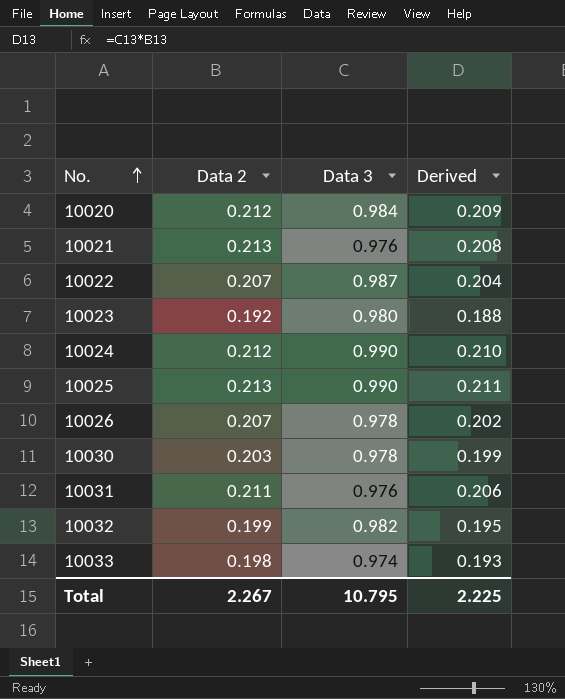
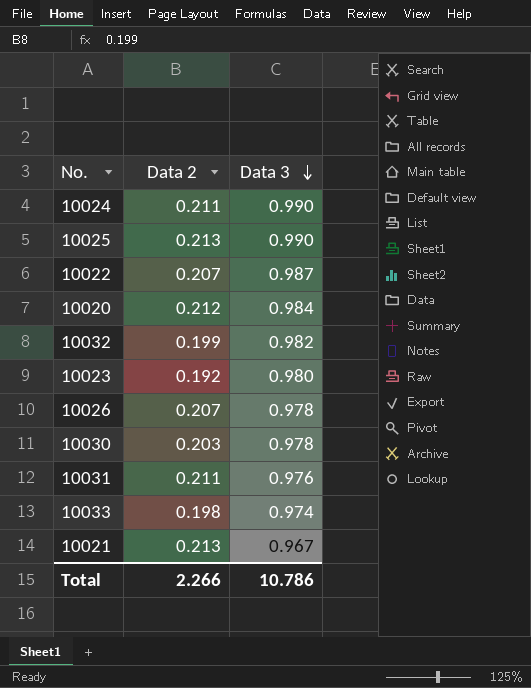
row order: No. ascending -> Data 3 descending
column Derived | formula: [Data 2] * [Data 3] -> none
10024 | Data 2: 0.212 -> 0.211
10021 | Data 3: 0.976 -> 0.967
Total | Data 2: 2.267 -> 2.266
Total | Data 3: 10.795 -> 10.786

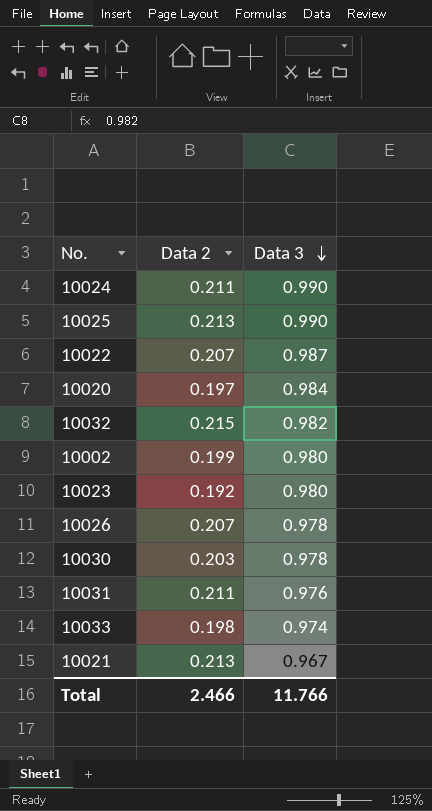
10020 | Data 2: 0.212 -> 0.197
10032 | Data 2: 0.199 -> 0.215
row 10002: none -> 0.199 | 0.980
Total | Data 2: 2.266 -> 2.466
Total | Data 3: 10.786 -> 11.766

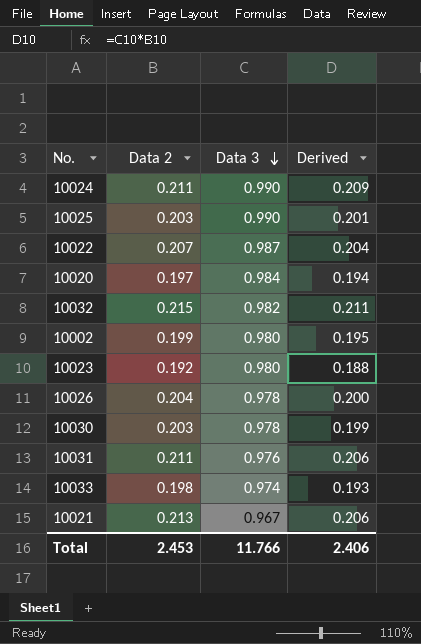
column Derived | formula: none -> [Data 2] * [Data 3]
10025 | Data 2: 0.213 -> 0.203
10026 | Data 2: 0.207 -> 0.204
Total | Data 2: 2.466 -> 2.453

